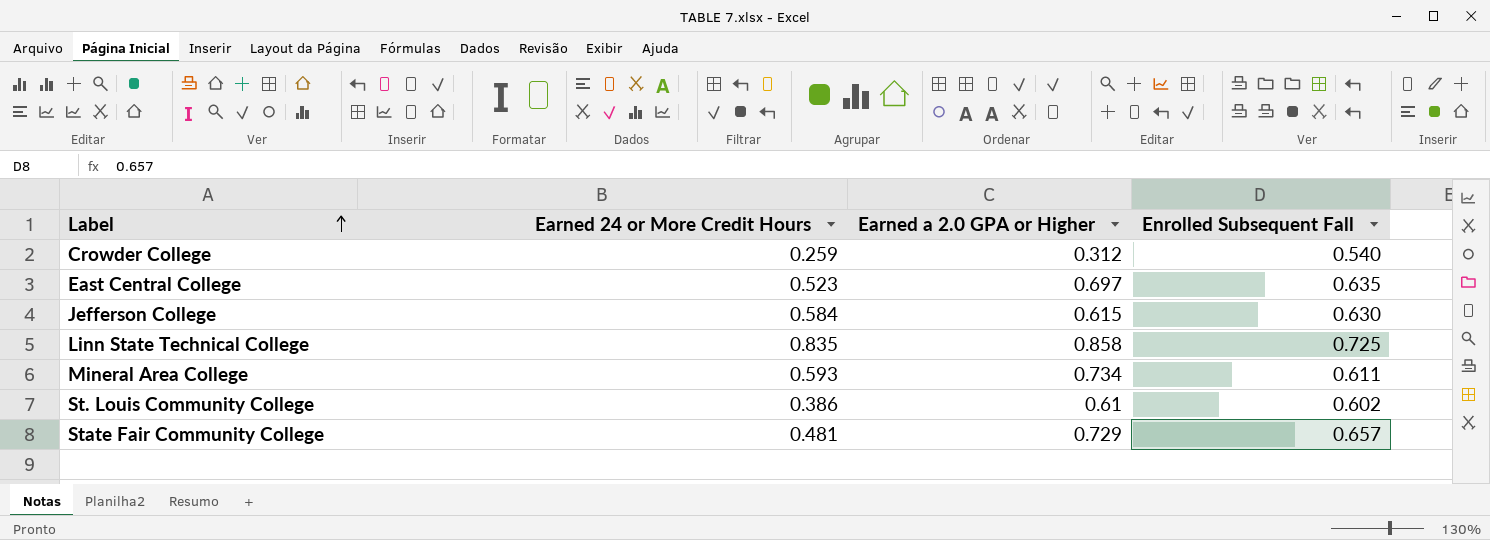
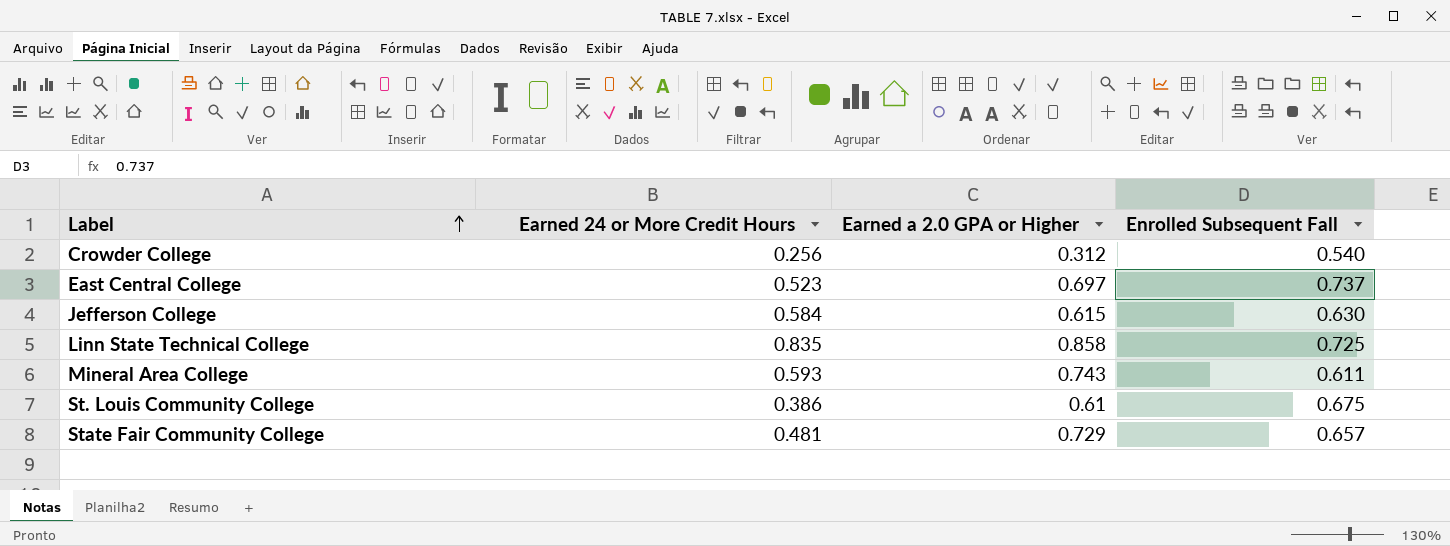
Crowder College | Earned 24 or More Credit Hours: 0.259 -> 0.256
East Central College | Enrolled Subsequent Fall: 0.635 -> 0.737
Mineral Area College | Earned a 2.0 GPA or Higher: 0.734 -> 0.743
St. Louis Community College | Enrolled Subsequent Fall: 0.602 -> 0.675

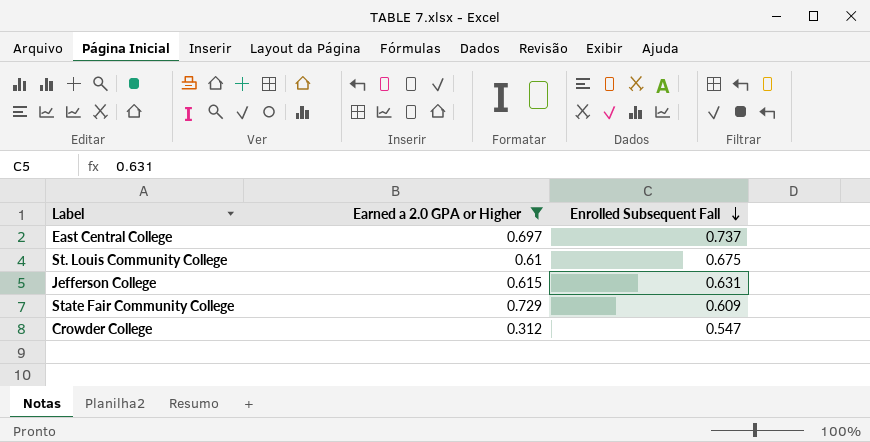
filter: none -> Earned a 2.0 GPA or Higher <= 0.729
row order: Label ascending -> Enrolled Subsequent Fall descending
column Earned 24 or More Credit Hours | position: 2 -> none
Jefferson College | Enrolled Subsequent Fall: 0.630 -> 0.631
State Fair Community College | Enrolled Subsequent Fall: 0.657 -> 0.609
Crowder College | Enrolled Subsequent Fall: 0.540 -> 0.547

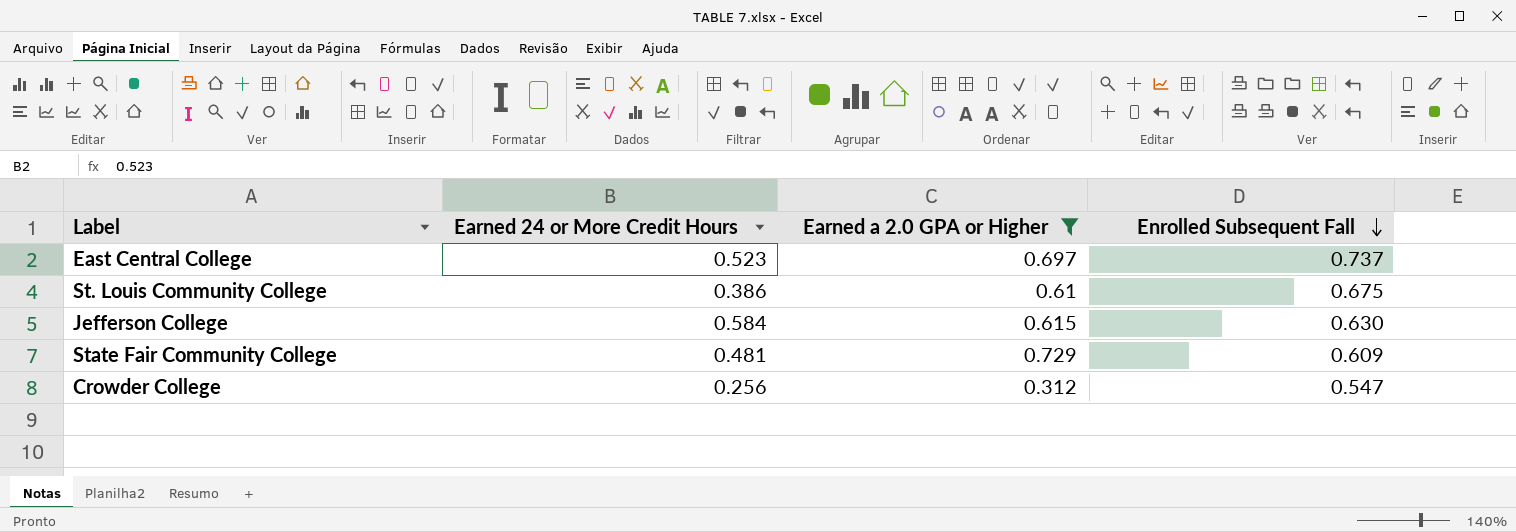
column Earned 24 or More Credit Hours | position: none -> 2
Jefferson College | Enrolled Subsequent Fall: 0.631 -> 0.630

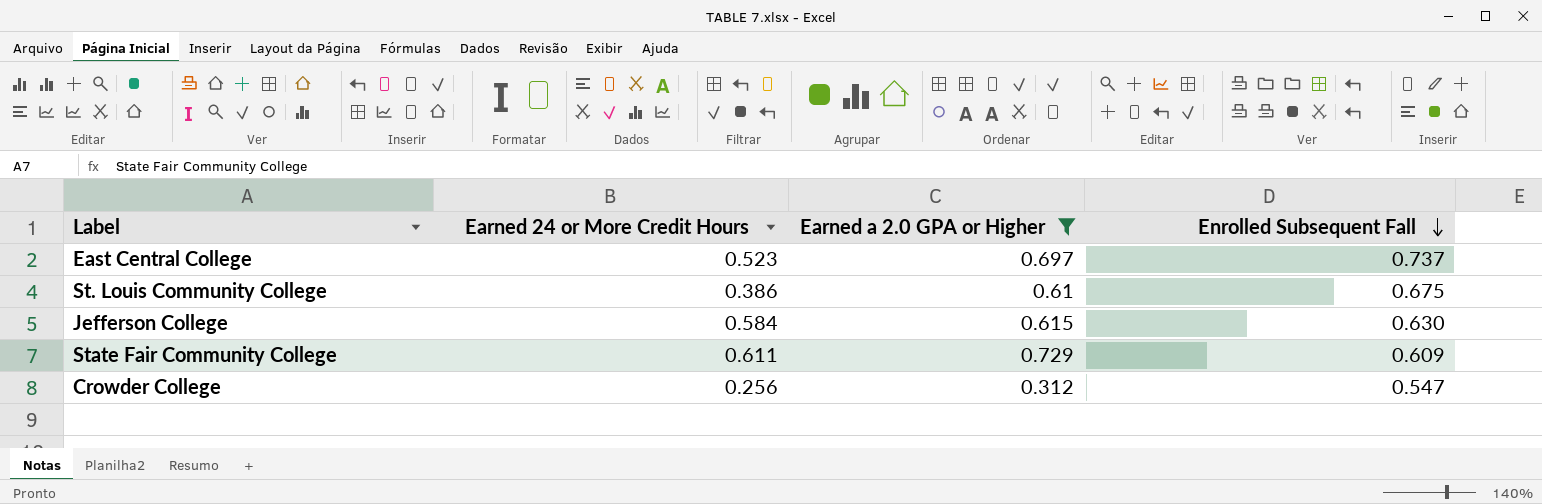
State Fair Community College | Earned 24 or More Credit Hours: 0.481 -> 0.611

